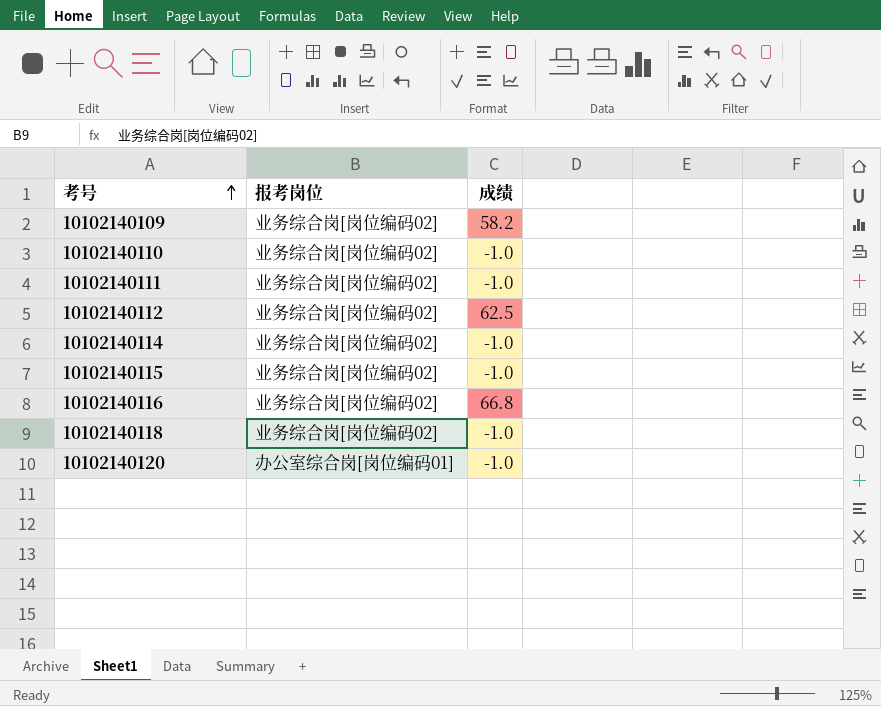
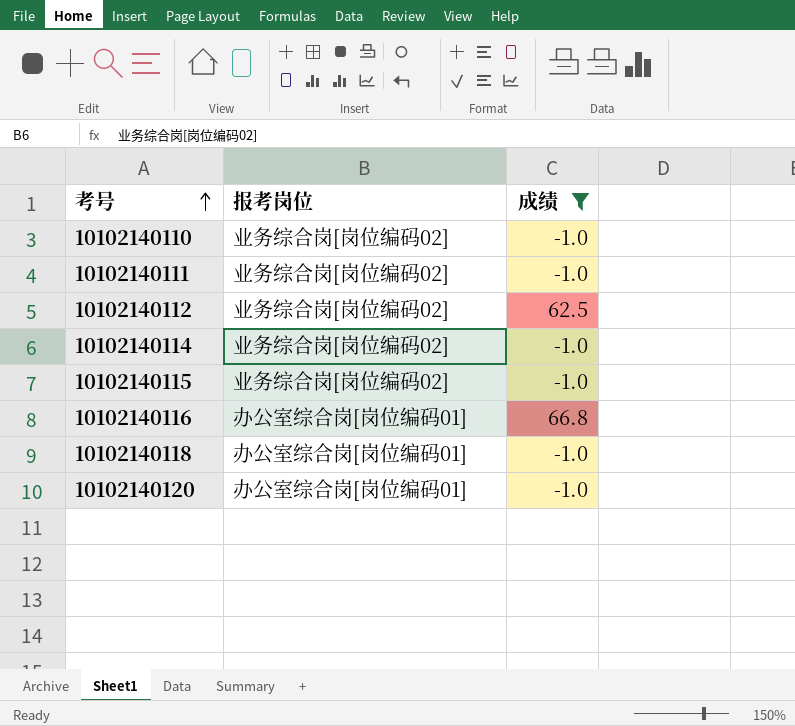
filter: none -> 成绩 != 58.2
10102140116 | 报考岗位: 业务综合岗[岗位编码02] -> 办公室综合岗[岗位编码01]
10102140118 | 报考岗位: 业务综合岗[岗位编码02] -> 办公室综合岗[岗位编码01]

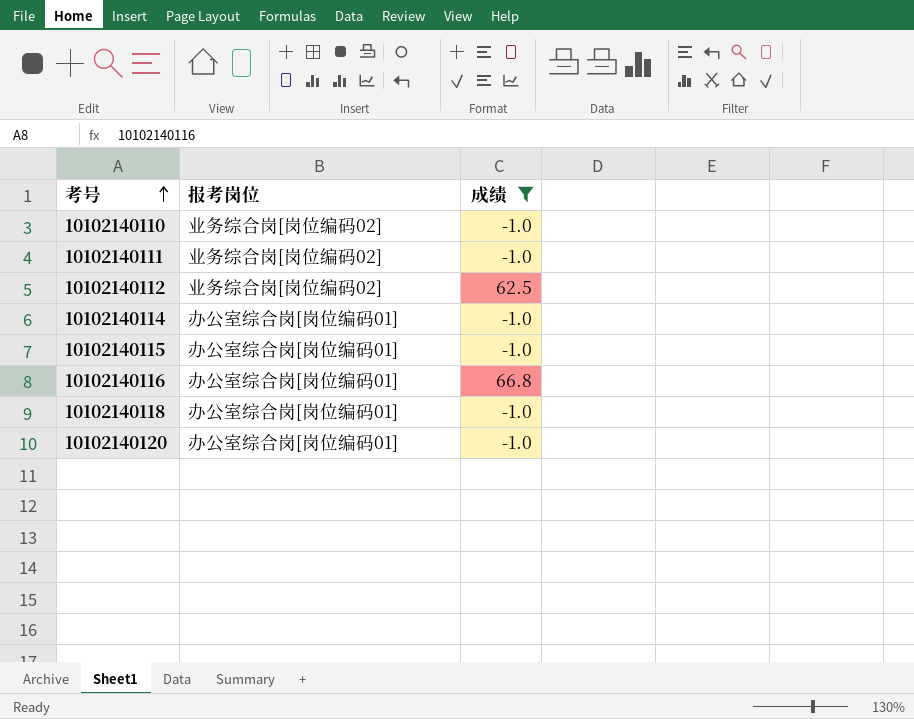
10102140114 | 报考岗位: 业务综合岗[岗位编码02] -> 办公室综合岗[岗位编码01]
10102140115 | 报考岗位: 业务综合岗[岗位编码02] -> 办公室综合岗[岗位编码01]

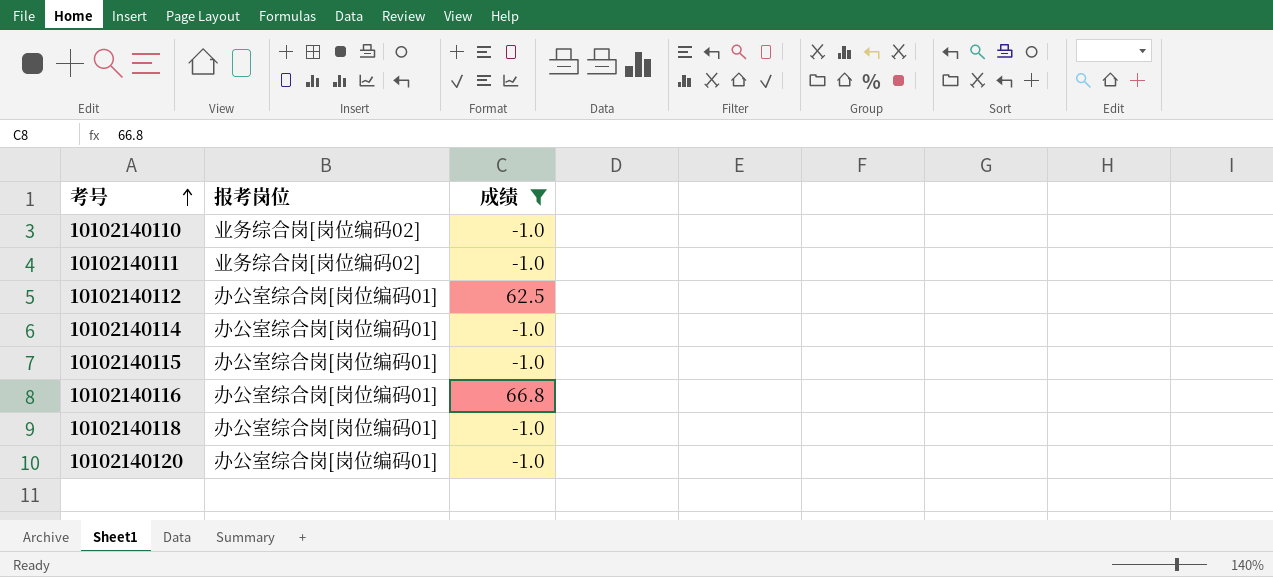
10102140112 | 报考岗位: 业务综合岗[岗位编码02] -> 办公室综合岗[岗位编码01]

